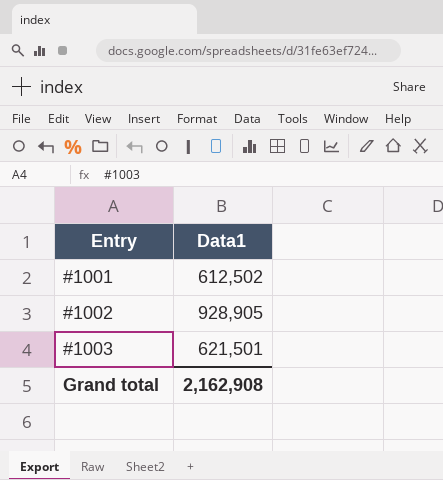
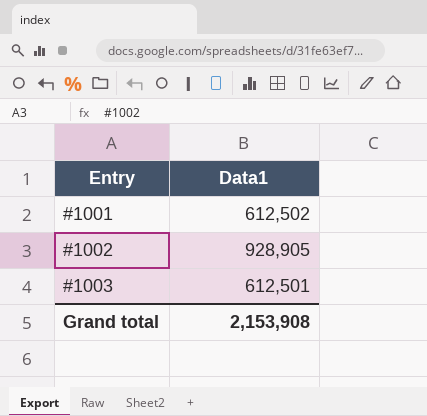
#1003 | Data1: 621,501 -> 612,501
Grand total | Data1: 2,162,908 -> 2,153,908

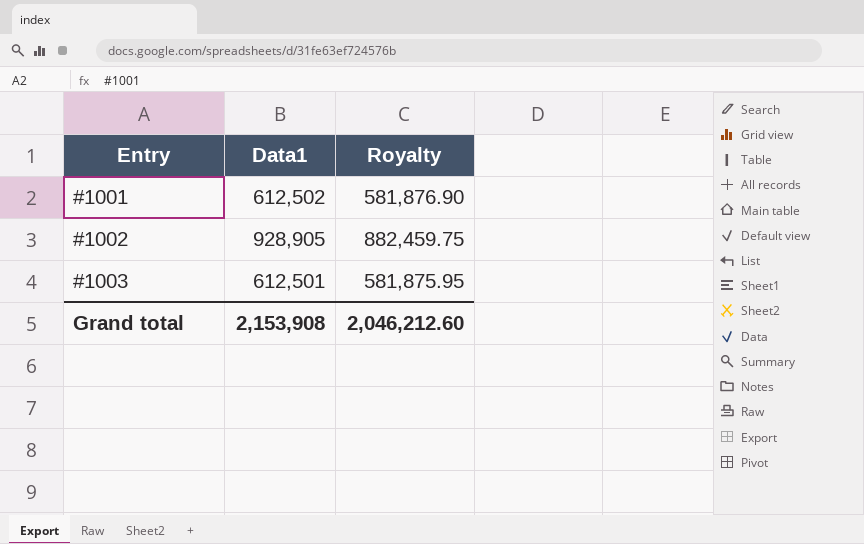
column Royalty | formula: none -> [Data1] * 0.95

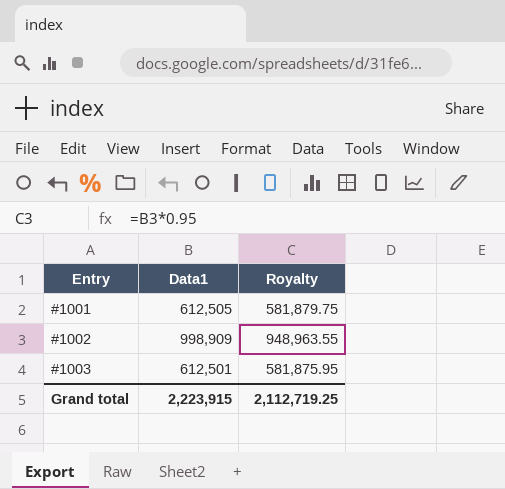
#1001 | Data1: 612,502 -> 612,505
#1001 | Royalty: 581,876.90 -> 581,879.75
#1002 | Data1: 928,905 -> 998,909
#1002 | Royalty: 882,459.75 -> 948,963.55
Grand total | Data1: 2,153,908 -> 2,223,915
Grand total | Royalty: 2,046,212.60 -> 2,112,719.25

